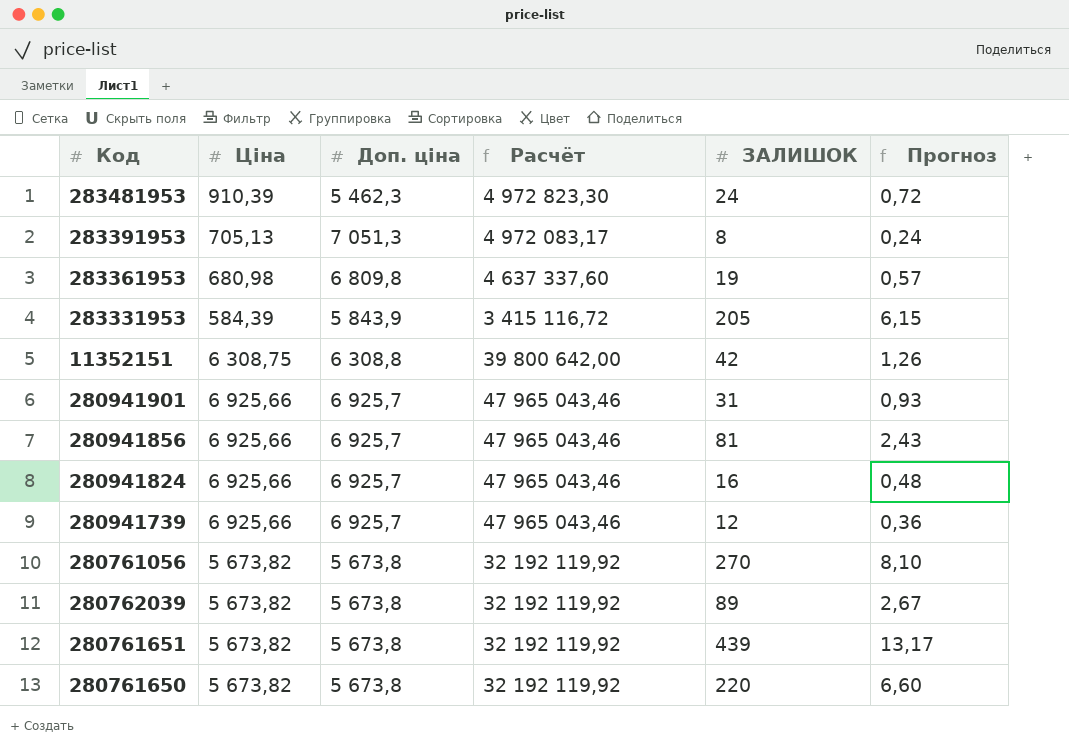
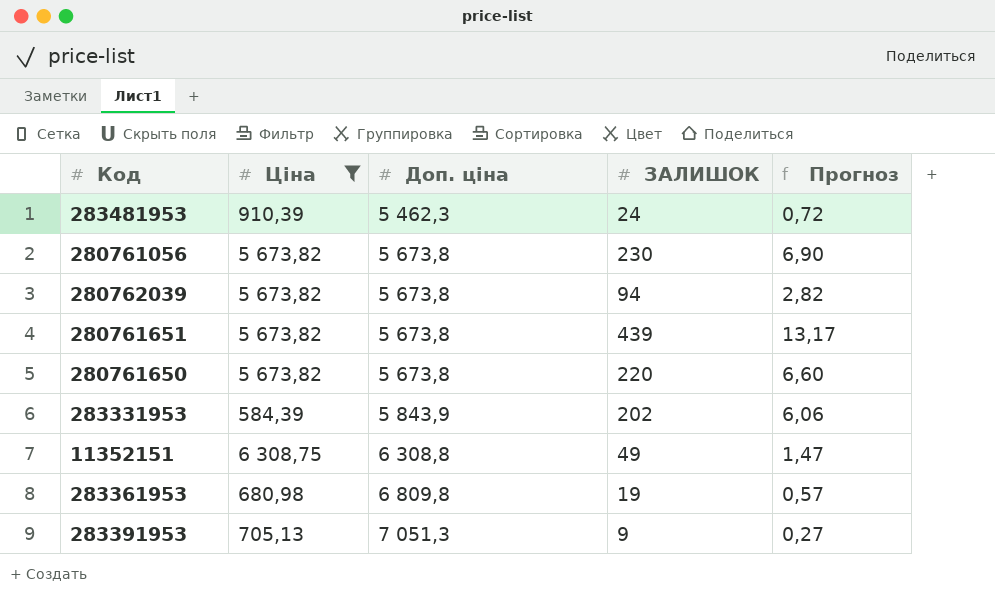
filter: none -> Ціна != 6 925,66
row order: none -> Доп. ціна ascending
column Расчёт | formula: [Ціна] * [Доп. ціна] -> none
280761056 | ЗАЛИШОК: 270 -> 230
280761056 | Прогноз: 8,10 -> 6,90
280762039 | ЗАЛИШОК: 89 -> 94
280762039 | Прогноз: 2,67 -> 2,82
283331953 | ЗАЛИШОК: 205 -> 202
283331953 | Прогноз: 6,15 -> 6,06
11352151 | ЗАЛИШОК: 42 -> 49
11352151 | Прогноз: 1,26 -> 1,47
283391953 | ЗАЛИШОК: 8 -> 9
283391953 | Прогноз: 0,24 -> 0,27

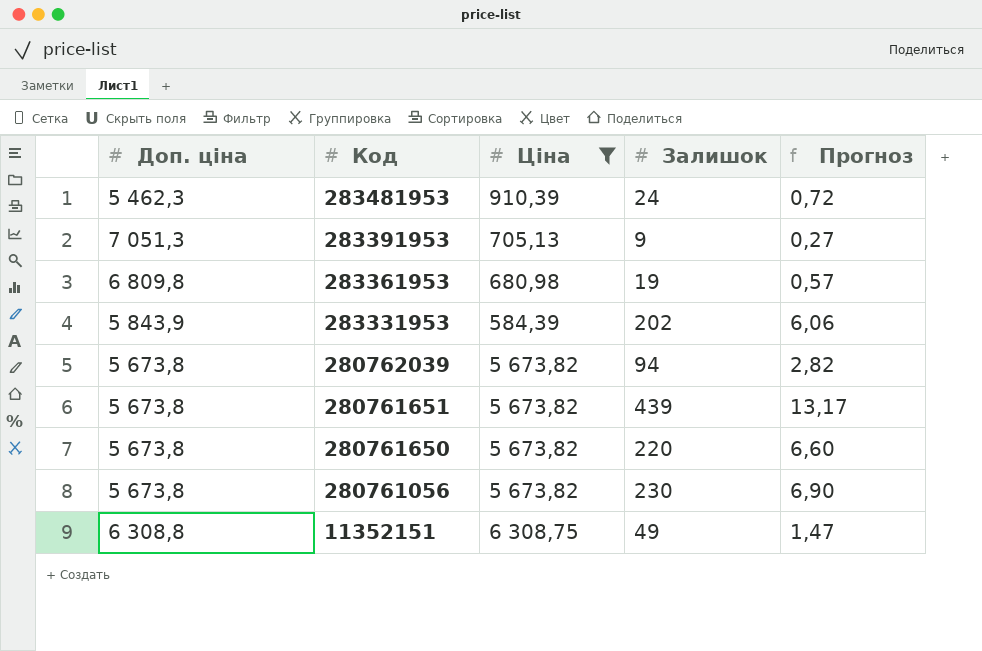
row order: Доп. ціна ascending -> Код descending
column Доп. ціна | position: 3 -> 1
column name: ЗАЛИШОК -> Залишок

